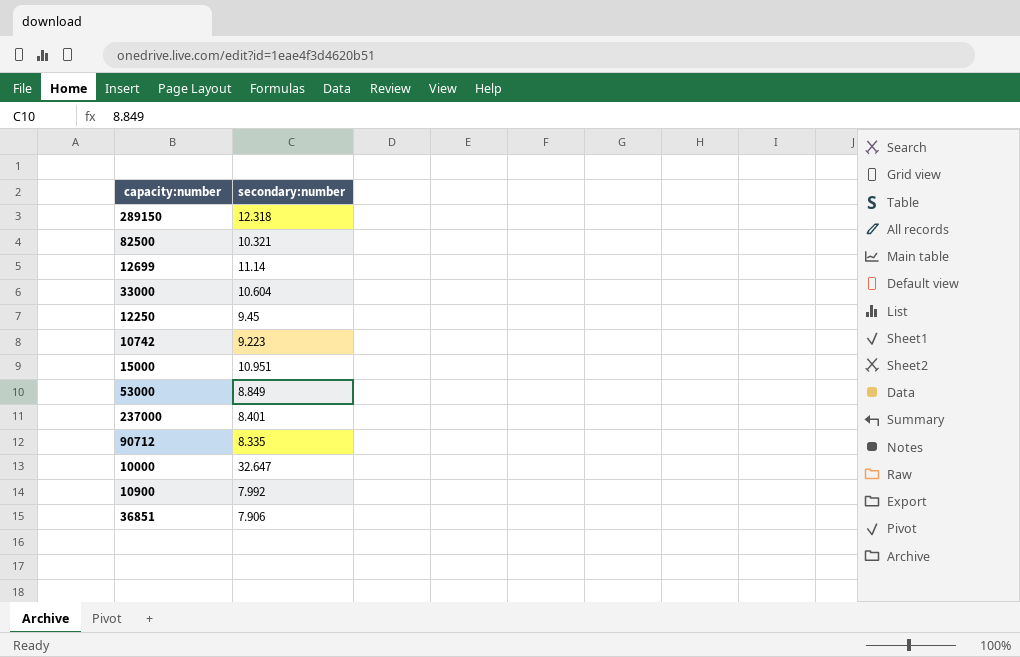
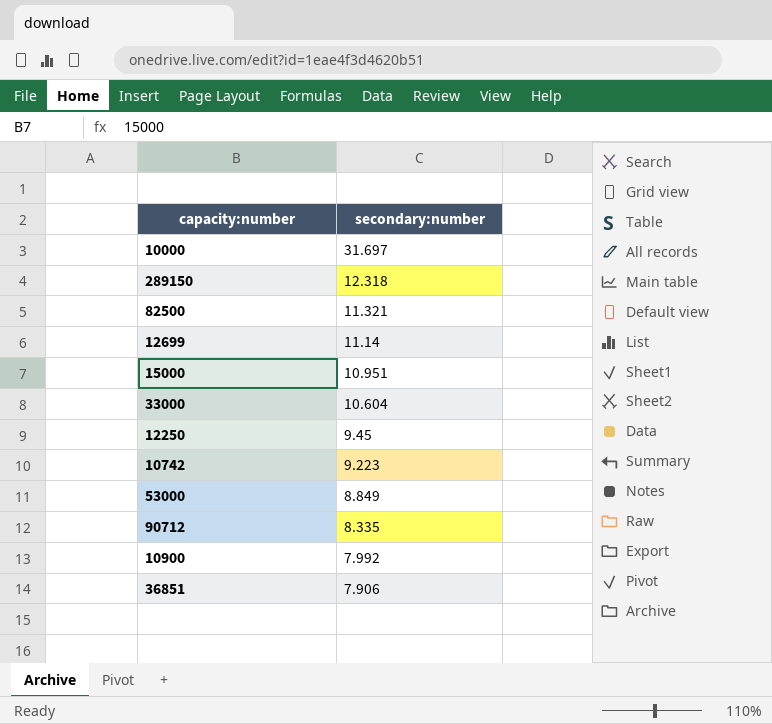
row order: none -> secondary:number descending
row 237000: 8.401 -> none
10000 | secondary:number: 32.647 -> 31.697
82500 | secondary:number: 10.321 -> 11.321

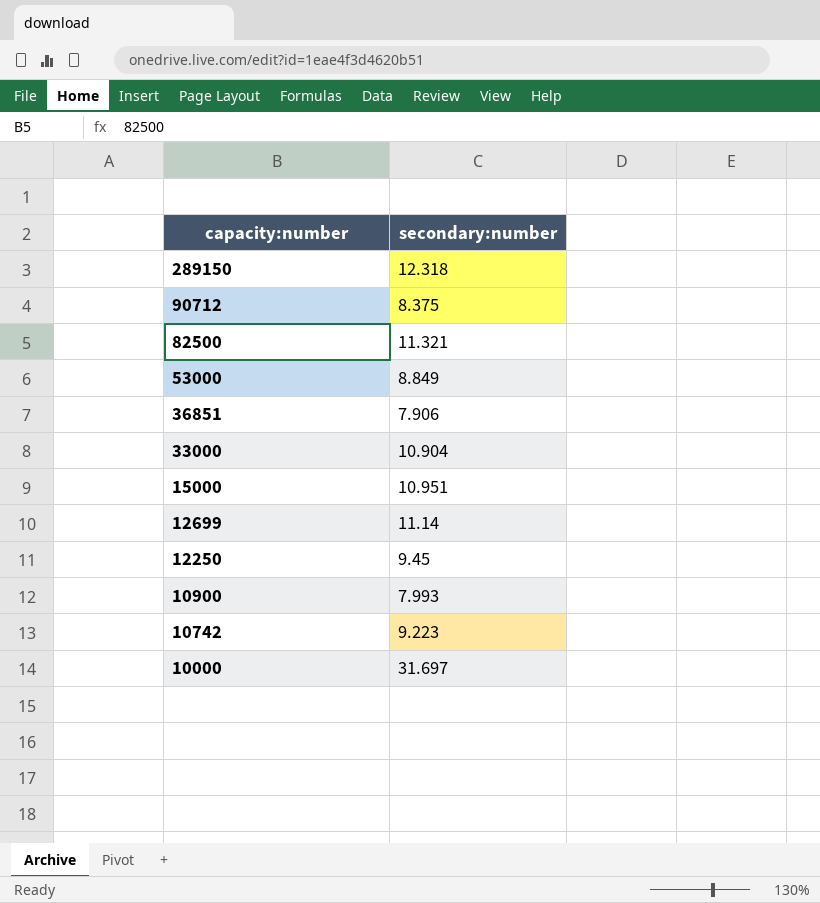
row order: secondary:number descending -> capacity:number descending
90712 | secondary:number: 8.335 -> 8.375
33000 | secondary:number: 10.604 -> 10.904
10900 | secondary:number: 7.992 -> 7.993

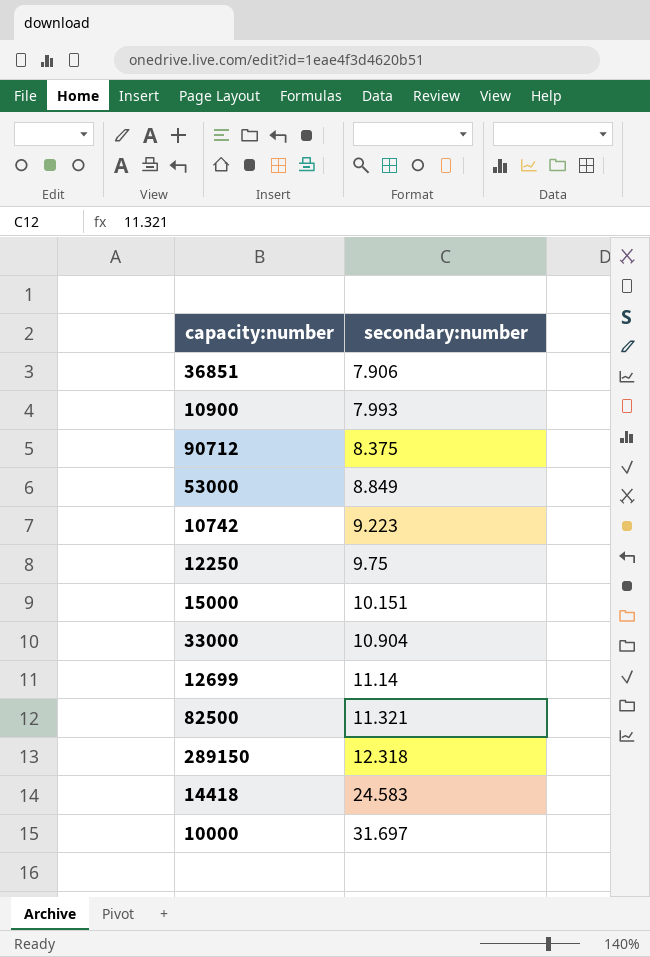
row order: capacity:number descending -> secondary:number ascending
12250 | secondary:number: 9.45 -> 9.75
15000 | secondary:number: 10.951 -> 10.151
row 14418: none -> 24.583

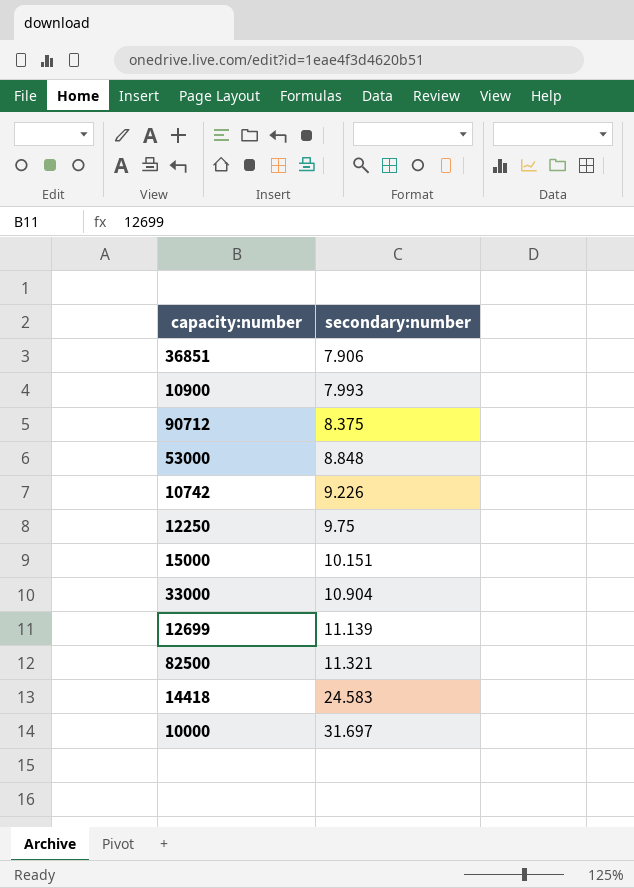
row 289150: 12.318 -> none
53000 | secondary:number: 8.849 -> 8.848
10742 | secondary:number: 9.223 -> 9.226
12699 | secondary:number: 11.14 -> 11.139

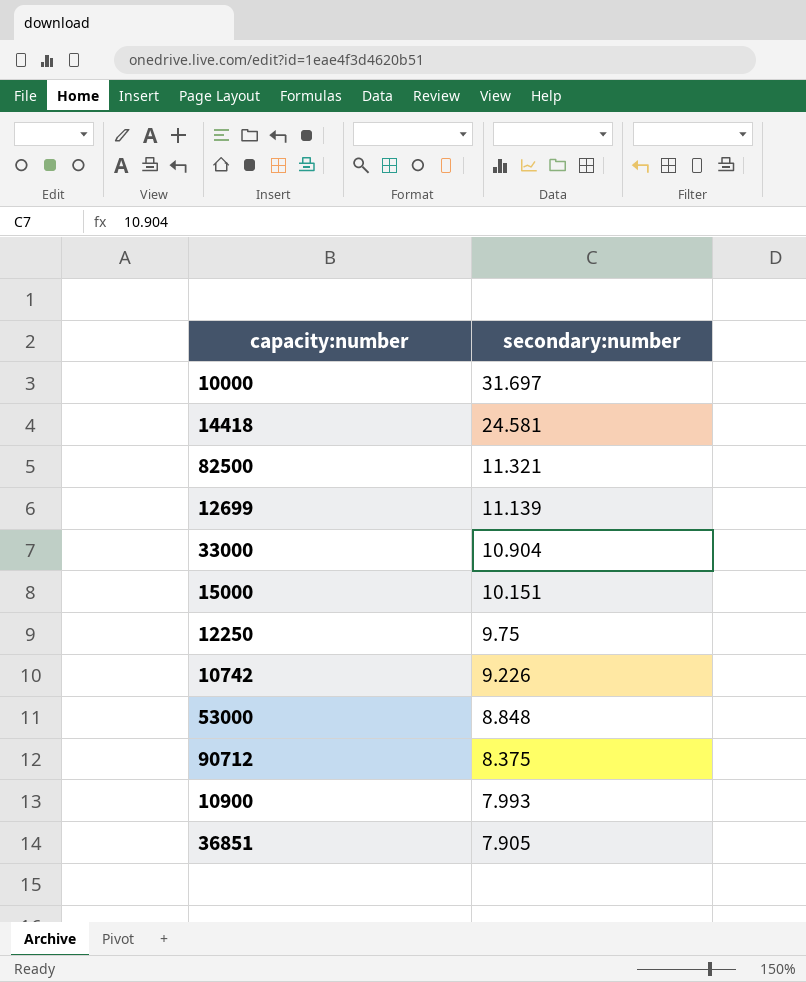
row order: secondary:number ascending -> secondary:number descending
14418 | secondary:number: 24.583 -> 24.581
36851 | secondary:number: 7.906 -> 7.905

